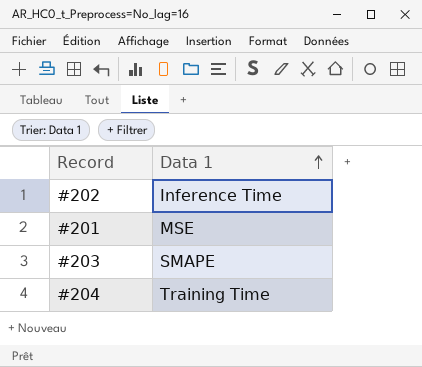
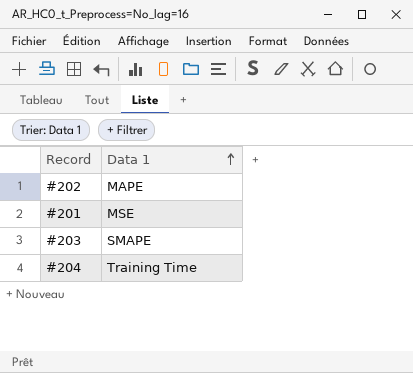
#202 | Data 1: Inference Time -> MAPE

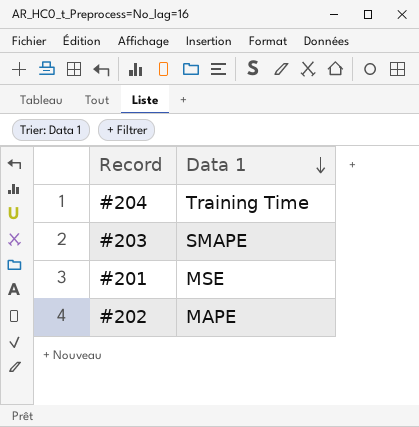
row order: Data 1 ascending -> Data 1 descending

